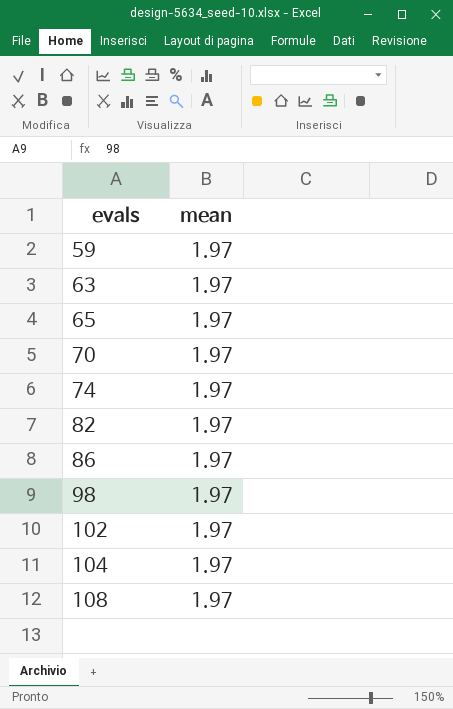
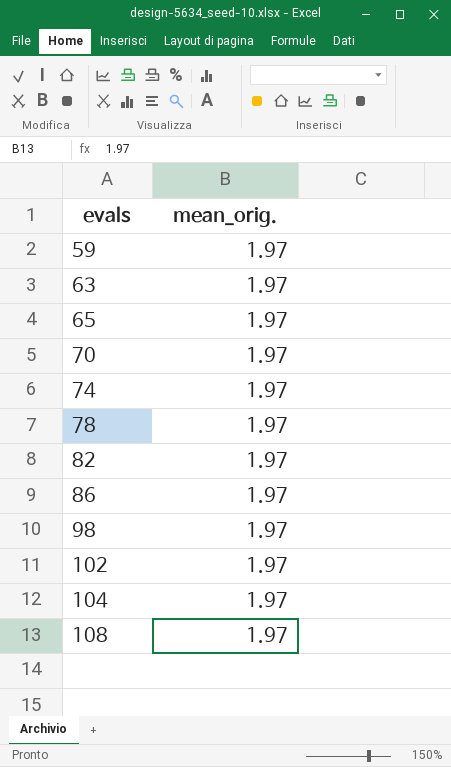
column name: mean -> mean_orig.
row 78: none -> 1.97

